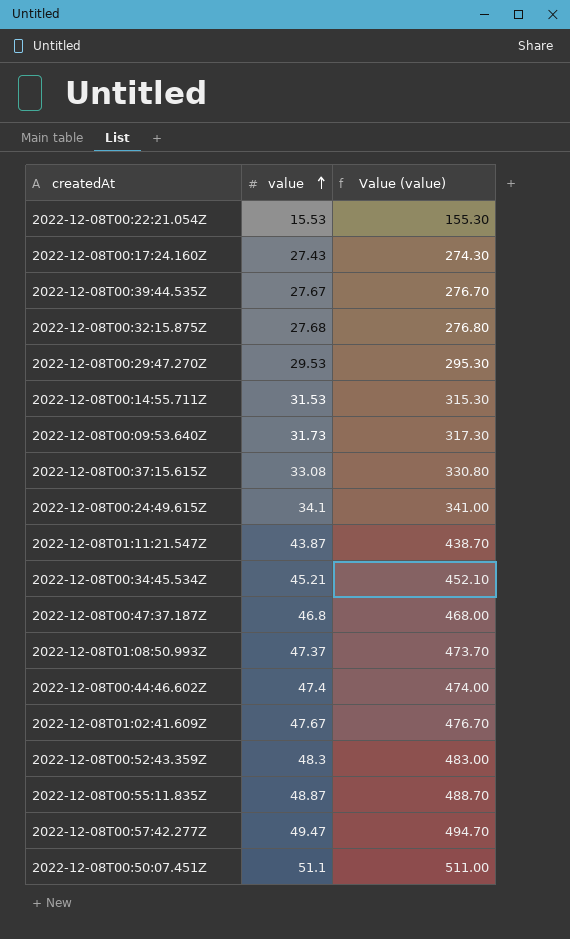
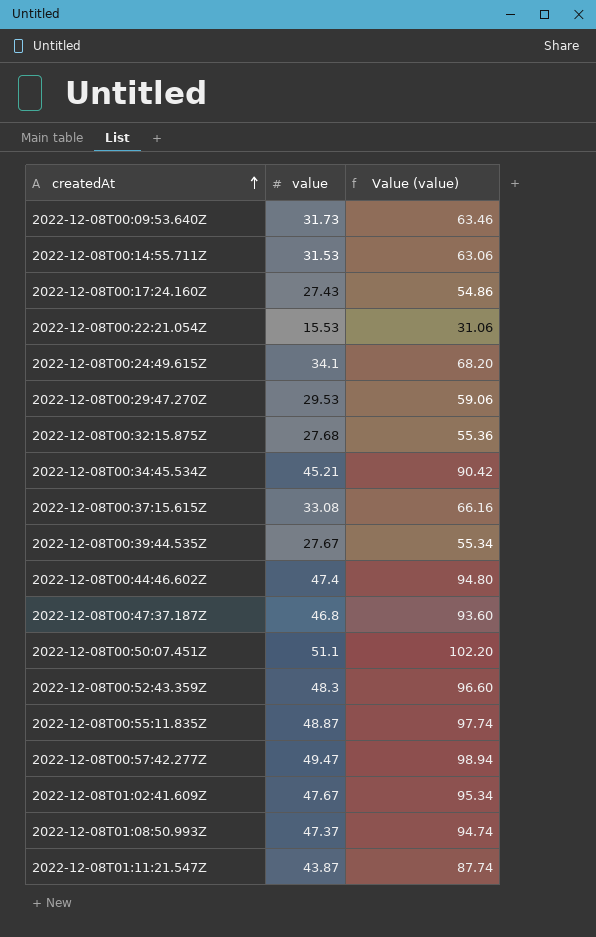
row order: value ascending -> createdAt ascending
column Value (value) | formula: [value] * 10 -> [value] * 2

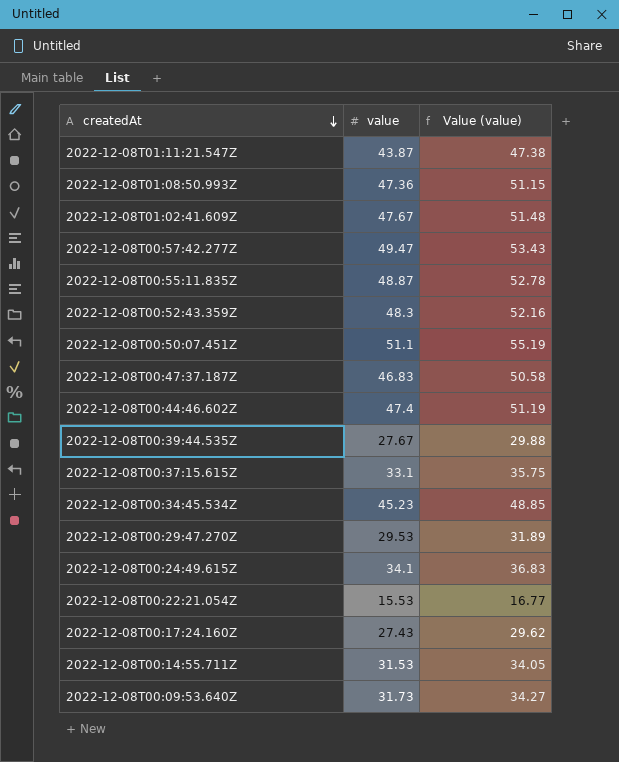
row order: createdAt ascending -> createdAt descending
column Value (value) | formula: [value] * 2 -> [value] * 1.08
row 2022-12-08T00:32:15.875Z: 27.68 | 55.36 -> none
2022-12-08T01:08:50.993Z | value: 47.37 -> 47.36
2022-12-08T00:47:37.187Z | value: 46.8 -> 46.83
2022-12-08T00:37:15.615Z | value: 33.08 -> 33.1
2022-12-08T00:34:45.534Z | value: 45.21 -> 45.23

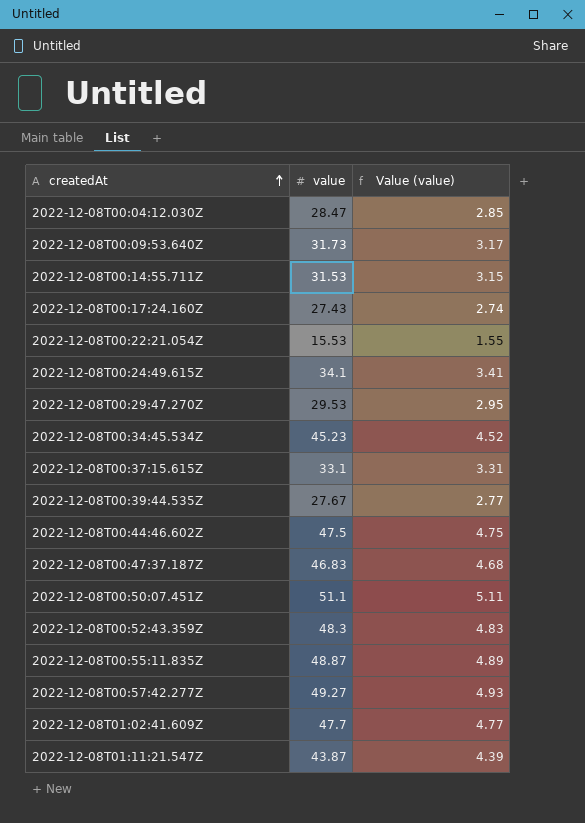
row order: createdAt descending -> createdAt ascending
column Value (value) | formula: [value] * 1.08 -> [value] * 0.1
row 2022-12-08T01:08:50.993Z: 47.36 | 51.15 -> none
row 2022-12-08T00:04:12.030Z: none -> 28.47 | 2.85
2022-12-08T00:44:46.602Z | value: 47.4 -> 47.5
2022-12-08T00:57:42.277Z | value: 49.47 -> 49.27
2022-12-08T01:02:41.609Z | value: 47.67 -> 47.7

